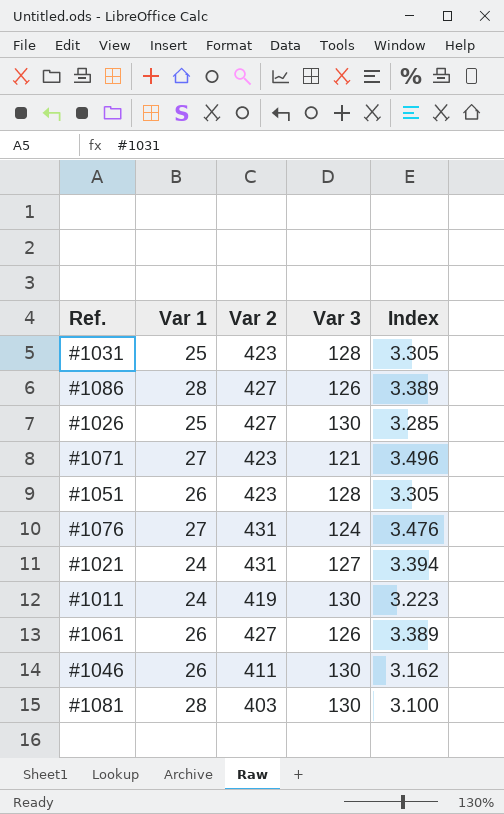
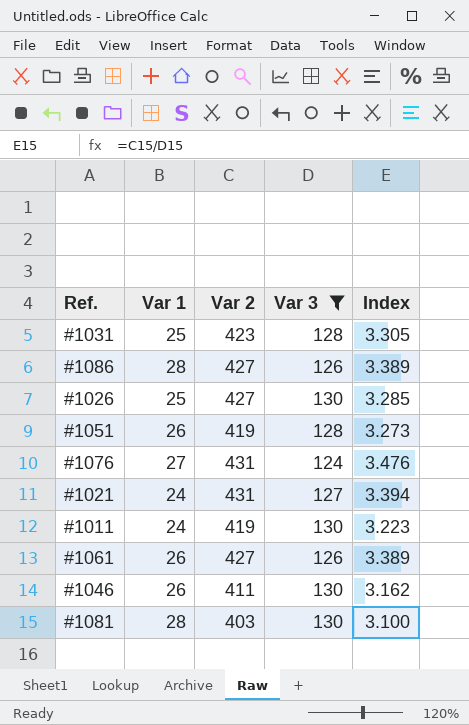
filter: none -> Var 3 != 121
#1051 | Var 2: 423 -> 419
#1051 | Index: 3.305 -> 3.273

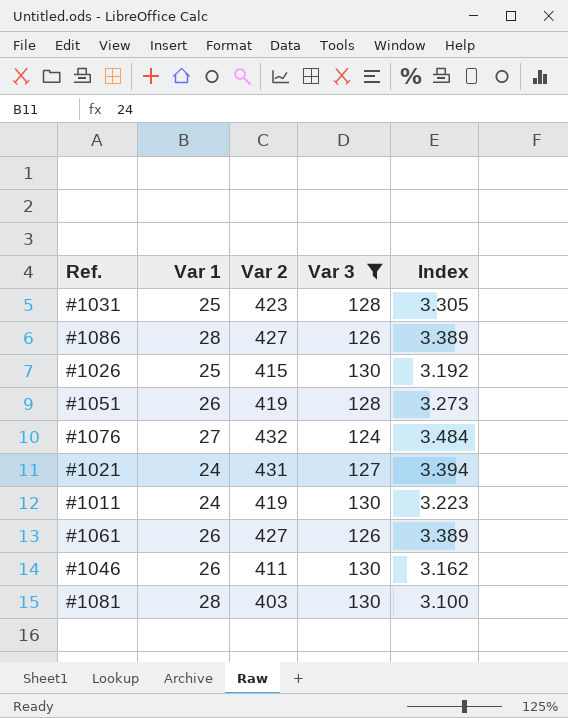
#1026 | Var 2: 427 -> 415
#1026 | Index: 3.285 -> 3.192
#1076 | Var 2: 431 -> 432
#1076 | Index: 3.476 -> 3.484

